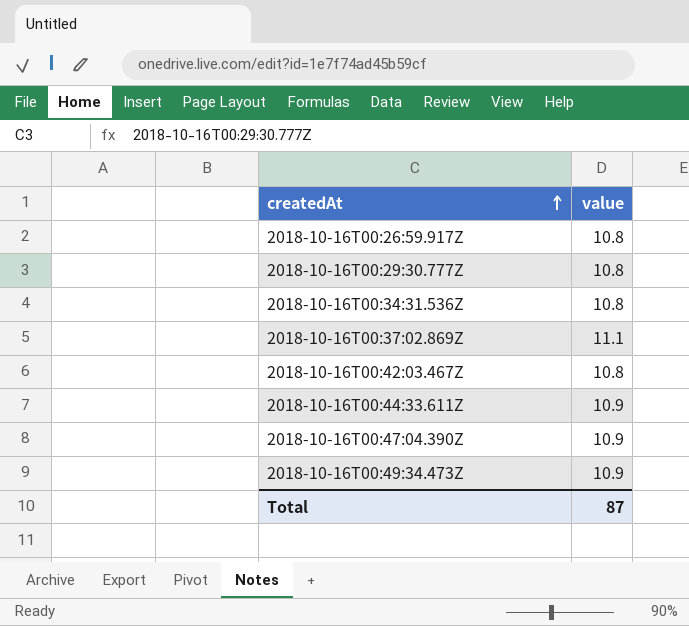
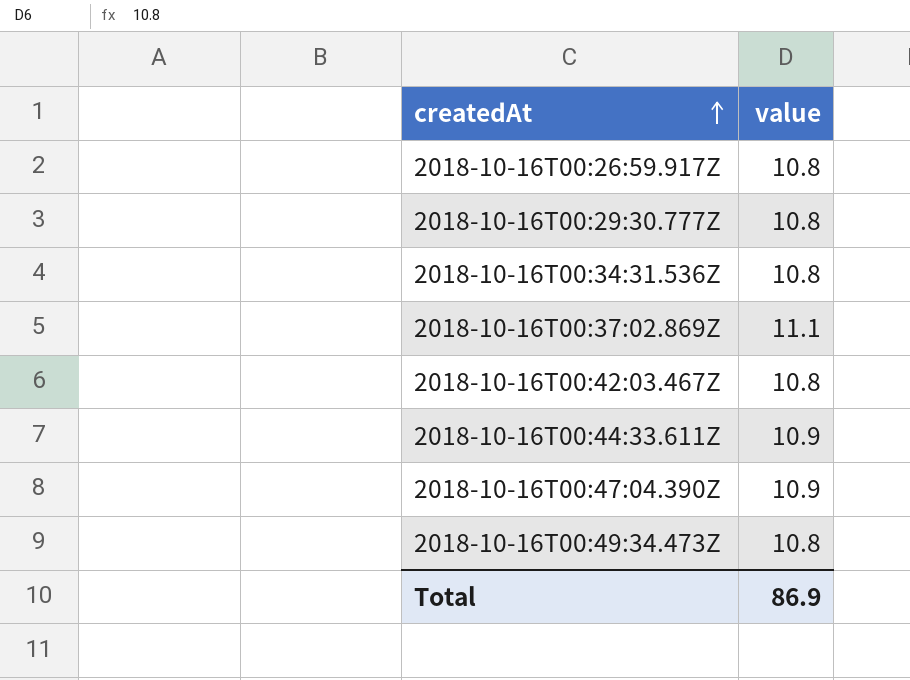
2018-10-16T00:49:34.473Z | value: 10.9 -> 10.8
Total | value: 87 -> 86.9

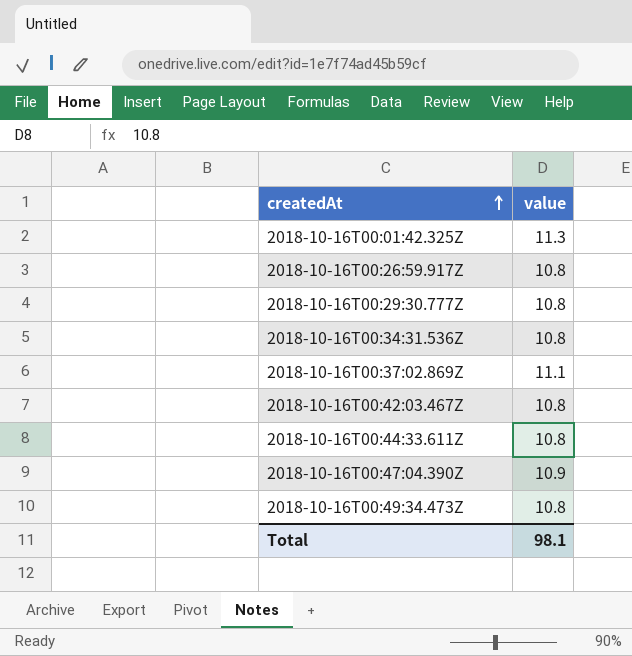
row 2018-10-16T00:01:42.325Z: none -> 11.3
2018-10-16T00:44:33.611Z | value: 10.9 -> 10.8
Total | value: 86.9 -> 98.1

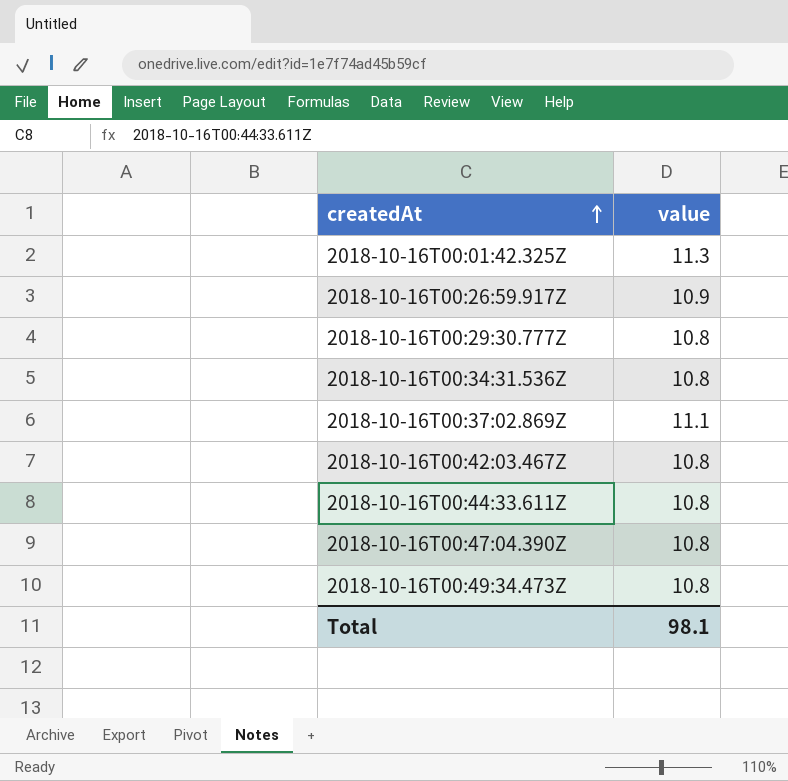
2018-10-16T00:26:59.917Z | value: 10.8 -> 10.9
2018-10-16T00:47:04.390Z | value: 10.9 -> 10.8

